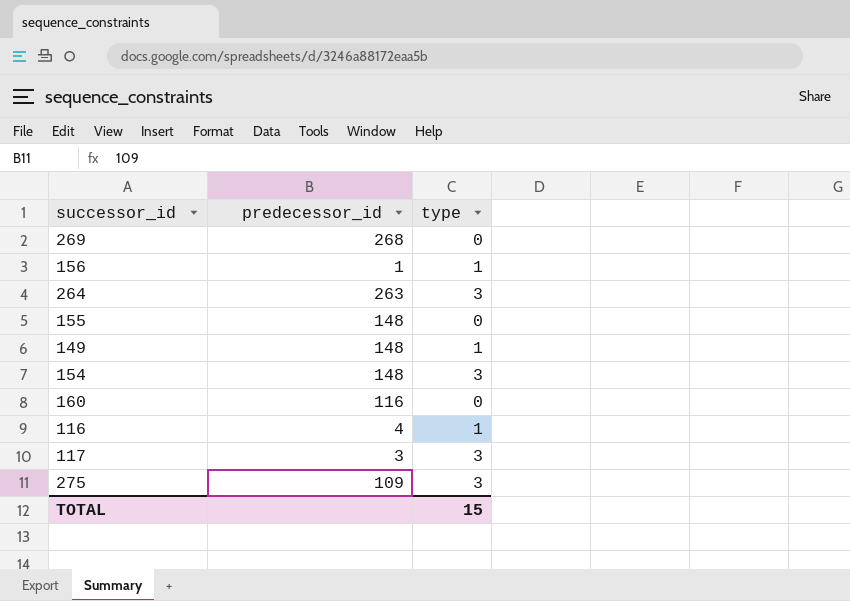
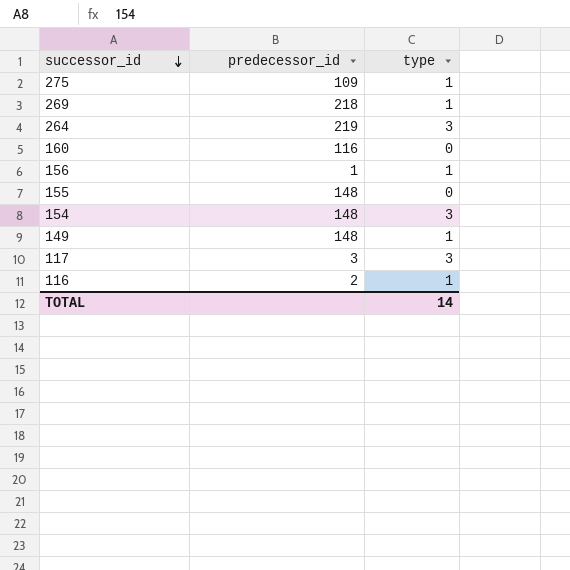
row order: none -> successor_id descending
275 | type: 3 -> 1
269 | predecessor_id: 268 -> 218
269 | type: 0 -> 1
264 | predecessor_id: 263 -> 219
116 | predecessor_id: 4 -> 2
TOTAL | type: 15 -> 14

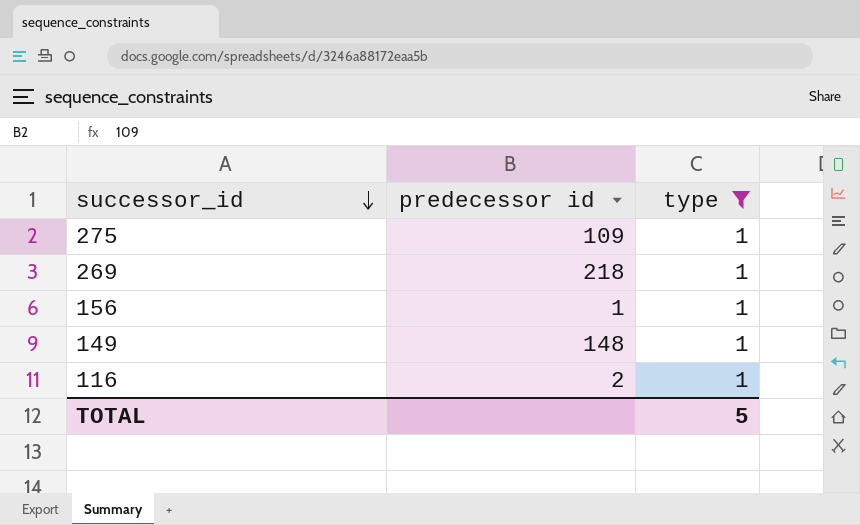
filter: none -> type = 1
column name: predecessor_id -> predecessor id
TOTAL | type: 14 -> 5

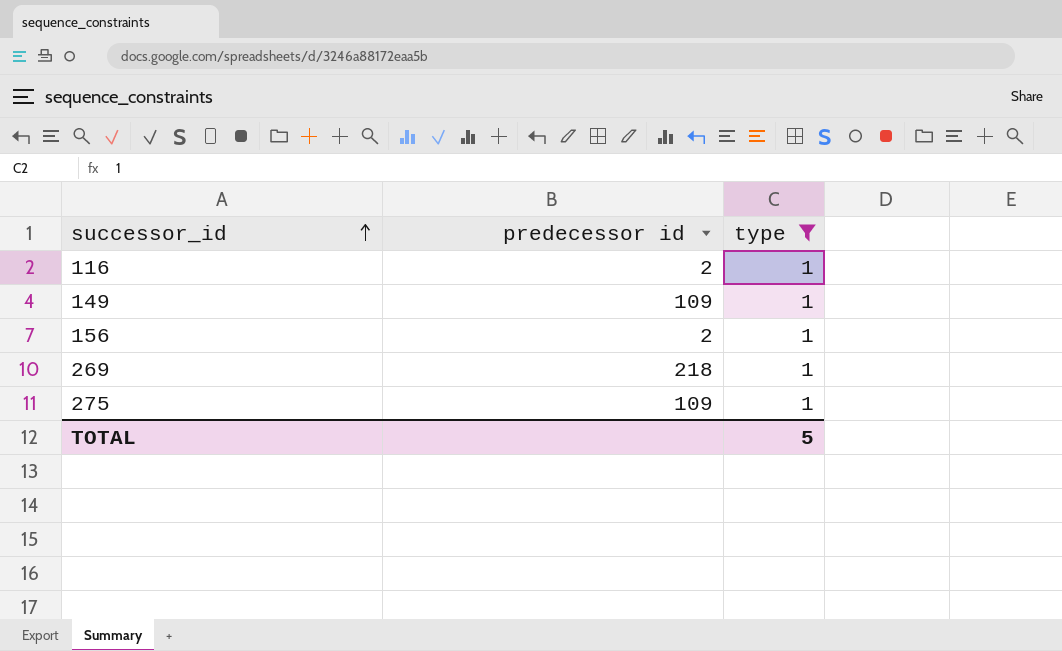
row order: successor_id descending -> successor_id ascending
149 | predecessor id: 148 -> 109
156 | predecessor id: 1 -> 2

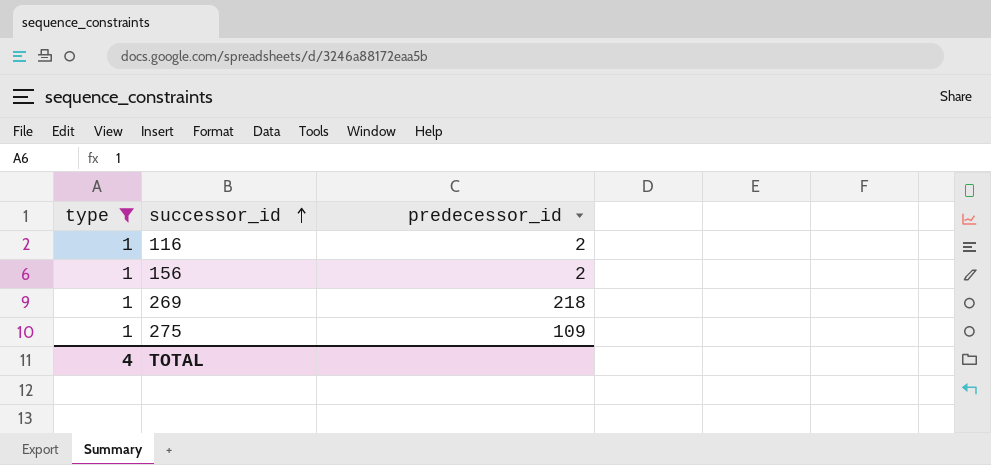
column type | position: 3 -> 1
column name: predecessor id -> predecessor_id
row 149: 109 | 1 -> none
TOTAL | type: 5 -> 4

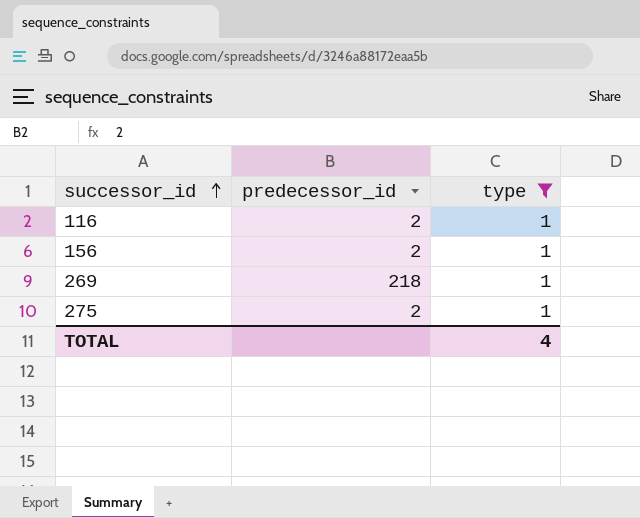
column type | position: 1 -> 3
275 | predecessor_id: 109 -> 2

